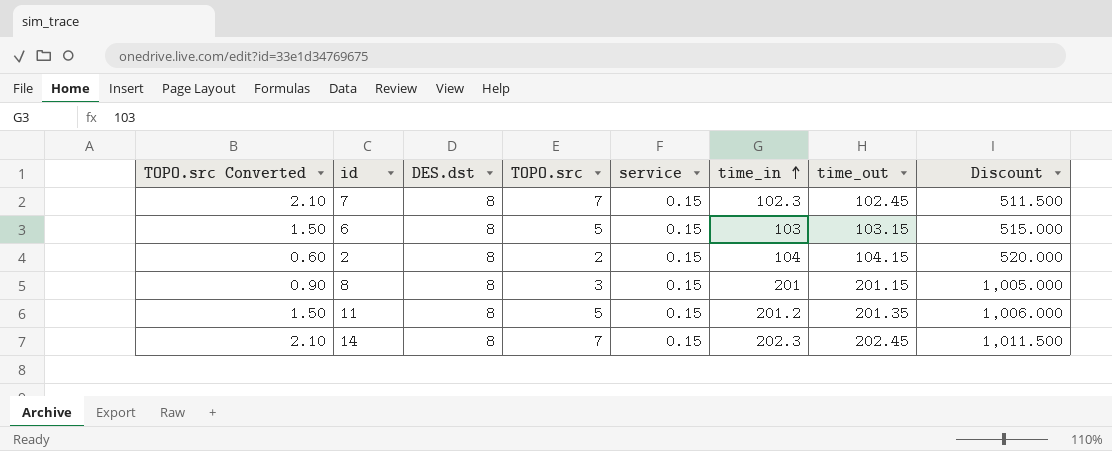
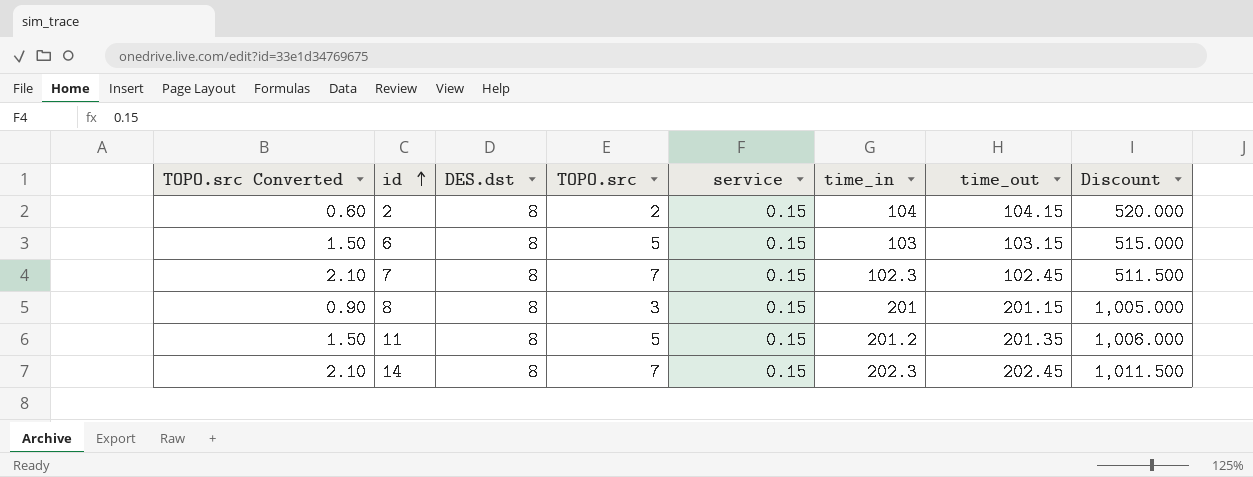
row order: time_in ascending -> id ascending

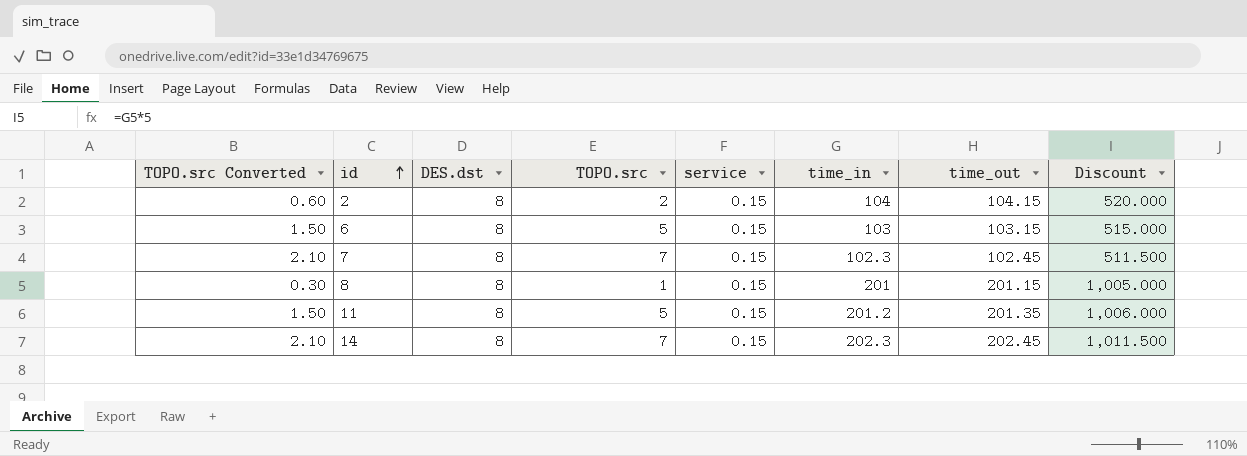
8 | TOPO.src Converted: 0.90 -> 0.30
8 | TOPO.src: 3 -> 1

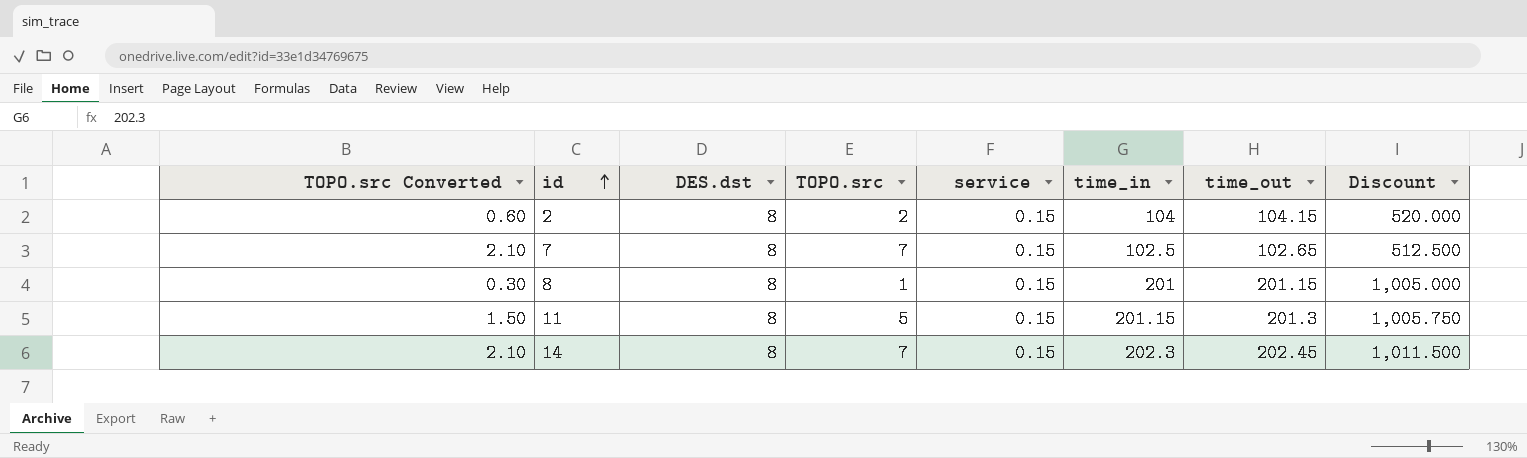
row 6: 1.50 | 8 | 5 | 0.15 | 103 | 103.15 | 515.000 -> none
7 | time_in: 102.3 -> 102.5
7 | time_out: 102.45 -> 102.65
7 | Discount: 511.500 -> 512.500
11 | time_in: 201.2 -> 201.15
11 | time_out: 201.35 -> 201.3
11 | Discount: 1,006.000 -> 1,005.750

